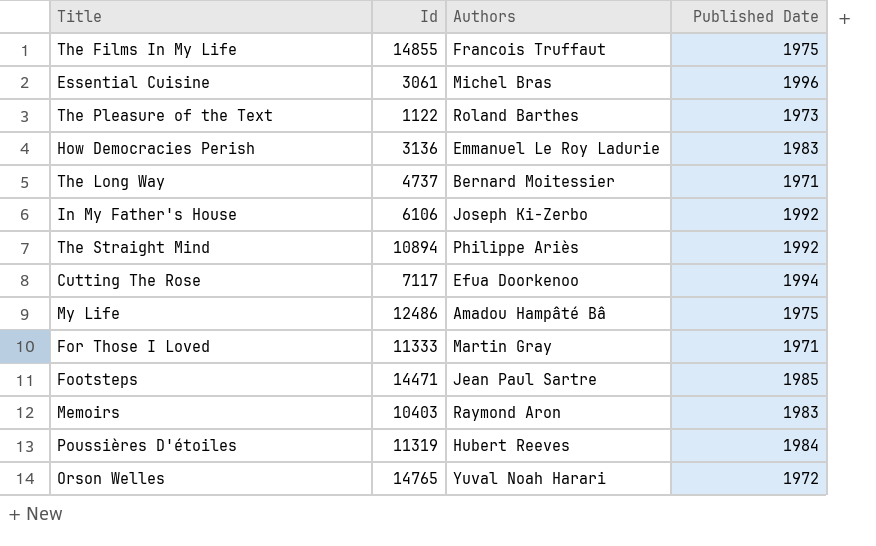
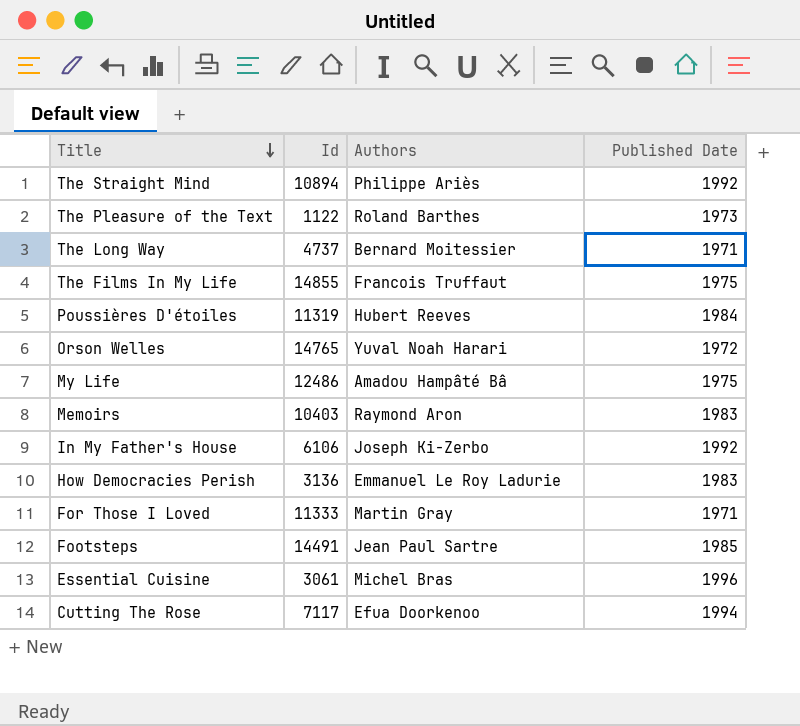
row order: none -> Title descending
Footsteps | Id: 14471 -> 14491

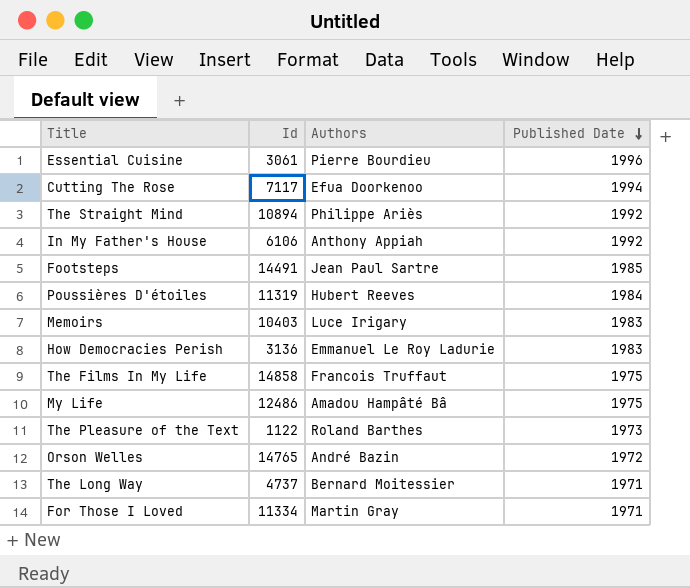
row order: Title descending -> Published Date descending
Essential Cuisine | Authors: Michel Bras -> Pierre Bourdieu
In My Father's House | Authors: Joseph Ki-Zerbo -> Anthony Appiah
Memoirs | Authors: Raymond Aron -> Luce Irigary
The Films In My Life | Id: 14855 -> 14858
Orson Welles | Authors: Yuval Noah Harari -> André Bazin
For Those I Loved | Id: 11333 -> 11334

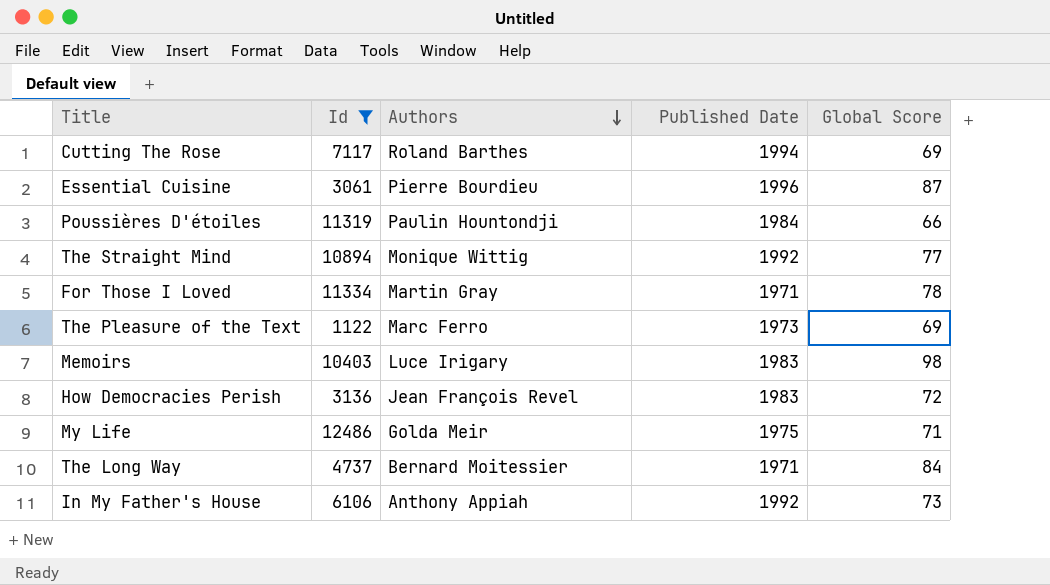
filter: none -> Id <= 12486
row order: Published Date descending -> Authors descending
column Global Score | position: none -> 5
Cutting The Rose | Authors: Efua Doorkenoo -> Roland Barthes
Poussières D'étoiles | Authors: Hubert Reeves -> Paulin Hountondji
The Straight Mind | Authors: Philippe Ariès -> Monique Wittig
The Pleasure of the Text | Authors: Roland Barthes -> Marc Ferro
How Democracies Perish | Authors: Emmanuel Le Roy Ladurie -> Jean François Revel
My Life | Authors: Amadou Hampâté Bâ -> Golda Meir

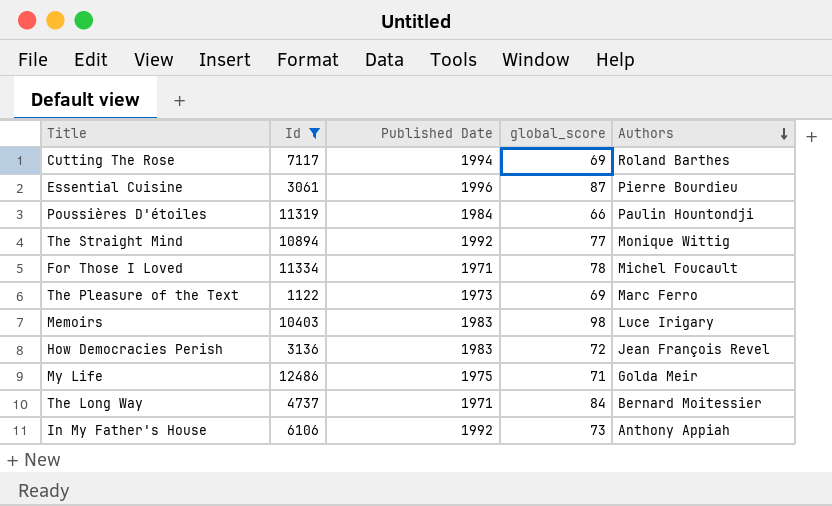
column name: Global Score -> global_score
column Authors | position: 3 -> 5
For Those I Loved | Authors: Martin Gray -> Michel Foucault

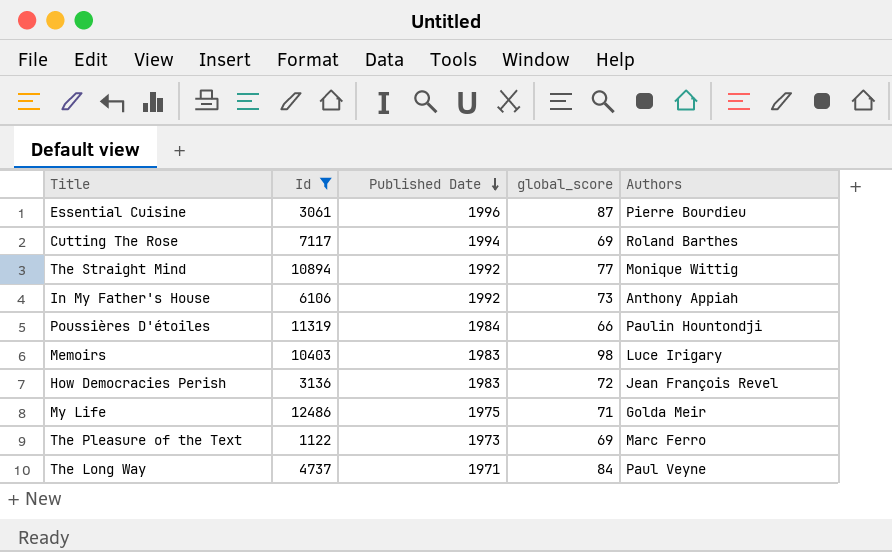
row order: Authors descending -> Published Date descending
row For Those I Loved: 11334 | 1971 | 78 | Michel Foucault -> none
The Long Way | Authors: Bernard Moitessier -> Paul Veyne

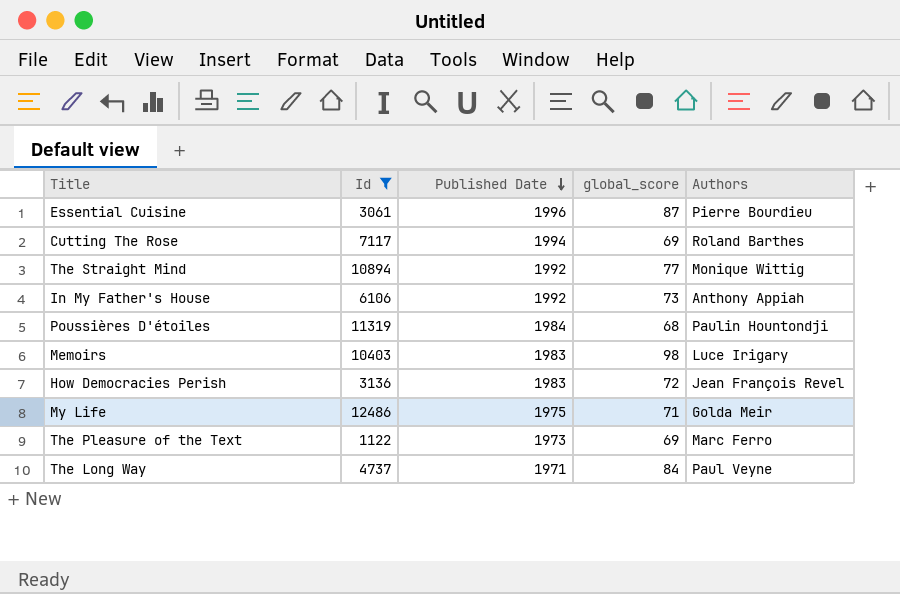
Poussières D'étoiles | global_score: 66 -> 68

